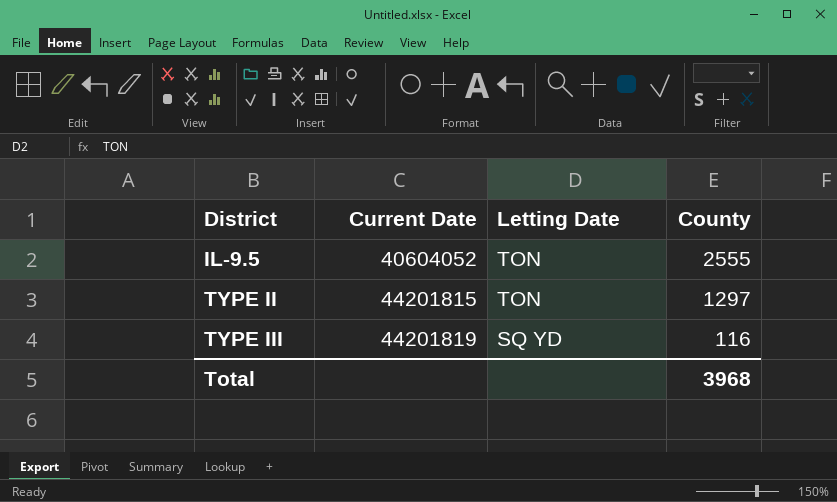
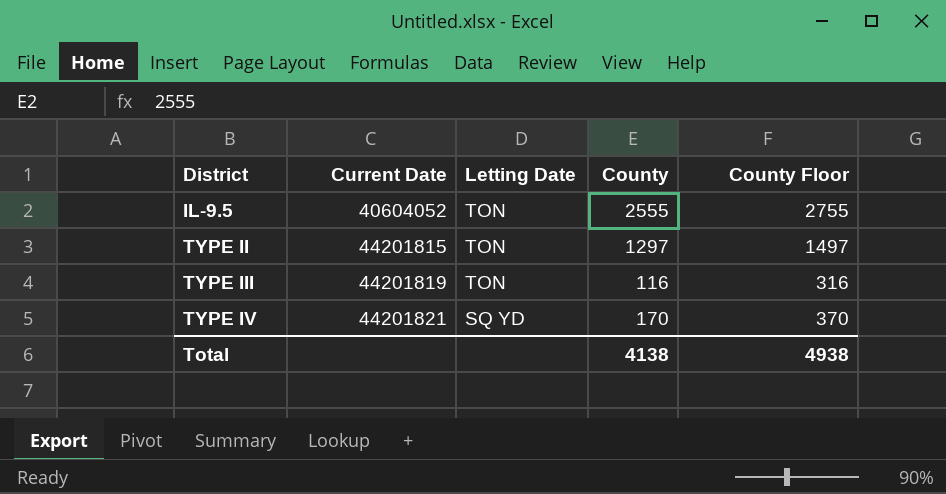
column County Floor | formula: none -> [County] + 200
TYPE III | Letting Date: SQ YD -> TON
row TYPE IV: none -> 44201821 | SQ YD | 170 | 370
Total | County: 3968 -> 4138

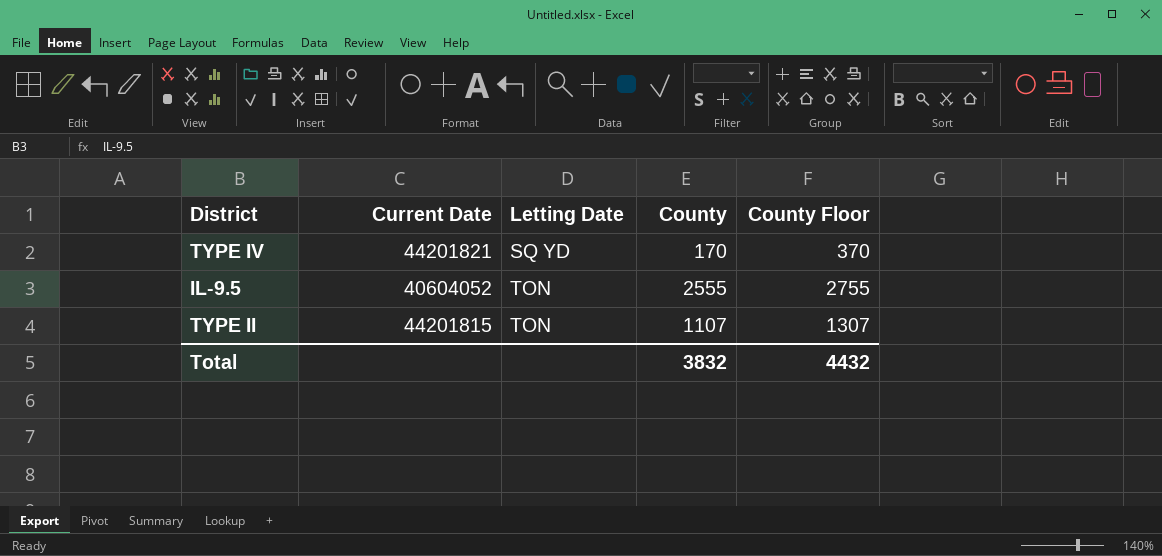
row order: District ascending -> Letting Date ascending
row TYPE III: 44201819 | TON | 116 | 316 -> none
TYPE II | County: 1297 -> 1107
TYPE II | County Floor: 1497 -> 1307
Total | County: 4138 -> 3832
Total | County Floor: 4938 -> 4432

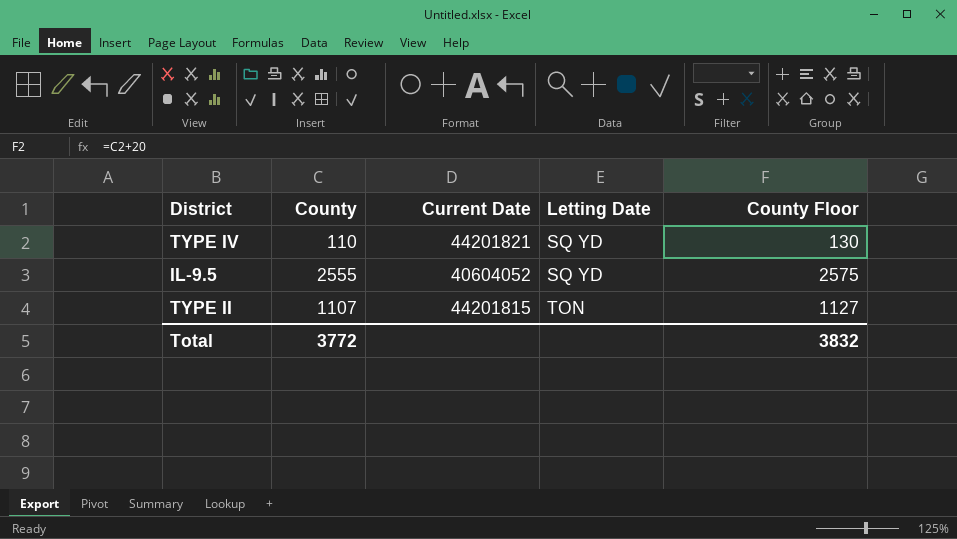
column County | position: 4 -> 2
column County Floor | formula: [County] + 200 -> [County] + 20
TYPE IV | County: 170 -> 110
IL-9.5 | Letting Date: TON -> SQ YD
Total | County: 3832 -> 3772
Total | County Floor: 4432 -> 3832

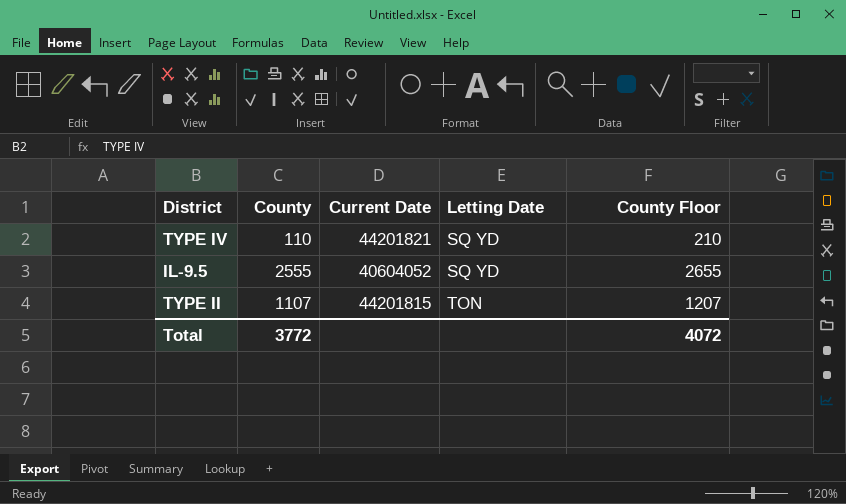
column County Floor | formula: [County] + 20 -> [County] + 100
Total | County Floor: 3832 -> 4072

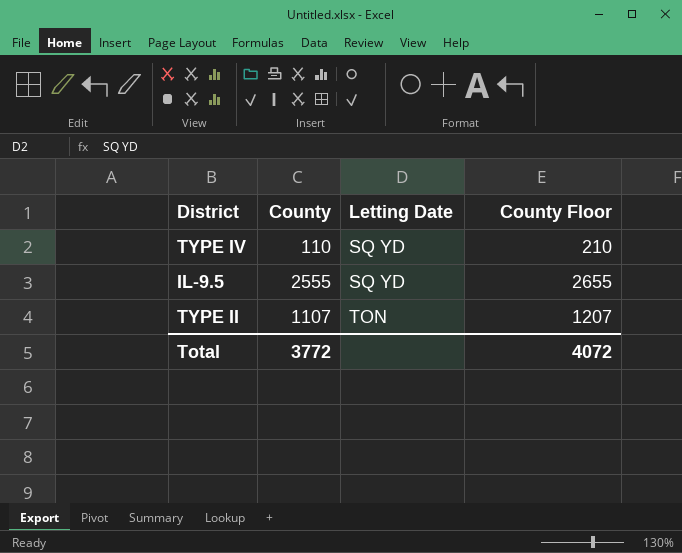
column Current Date | position: 3 -> none

